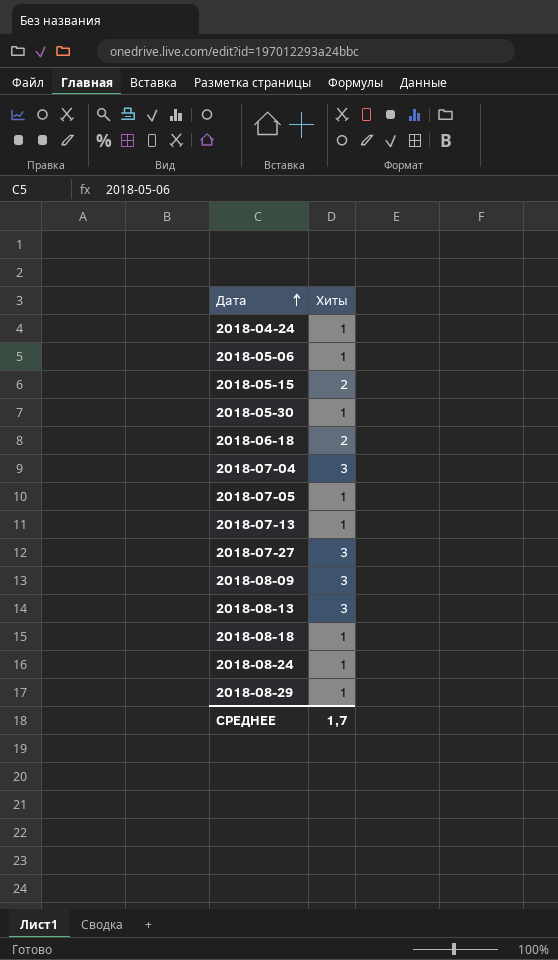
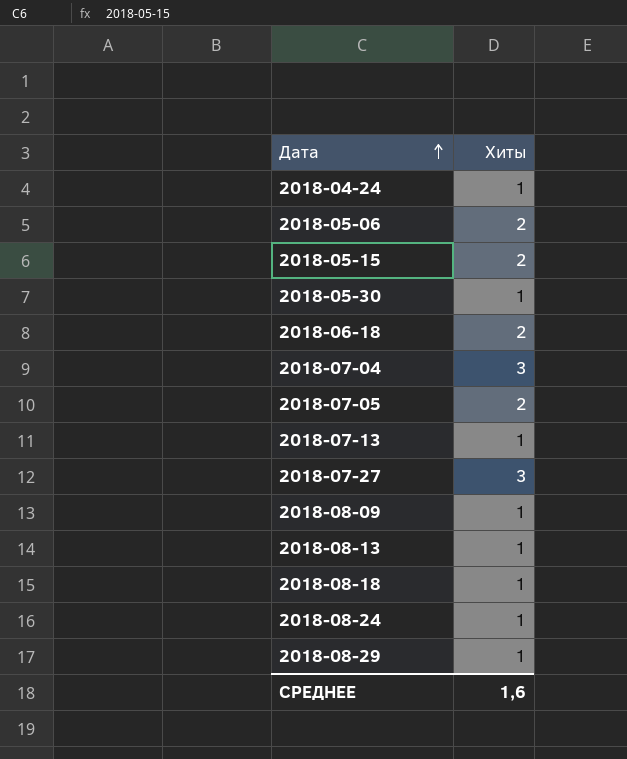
2018-05-06 | Хиты: 1 -> 2
2018-07-05 | Хиты: 1 -> 2
2018-08-09 | Хиты: 3 -> 1
2018-08-13 | Хиты: 3 -> 1
СРЕДНЕЕ | Хиты: 1,7 -> 1,6

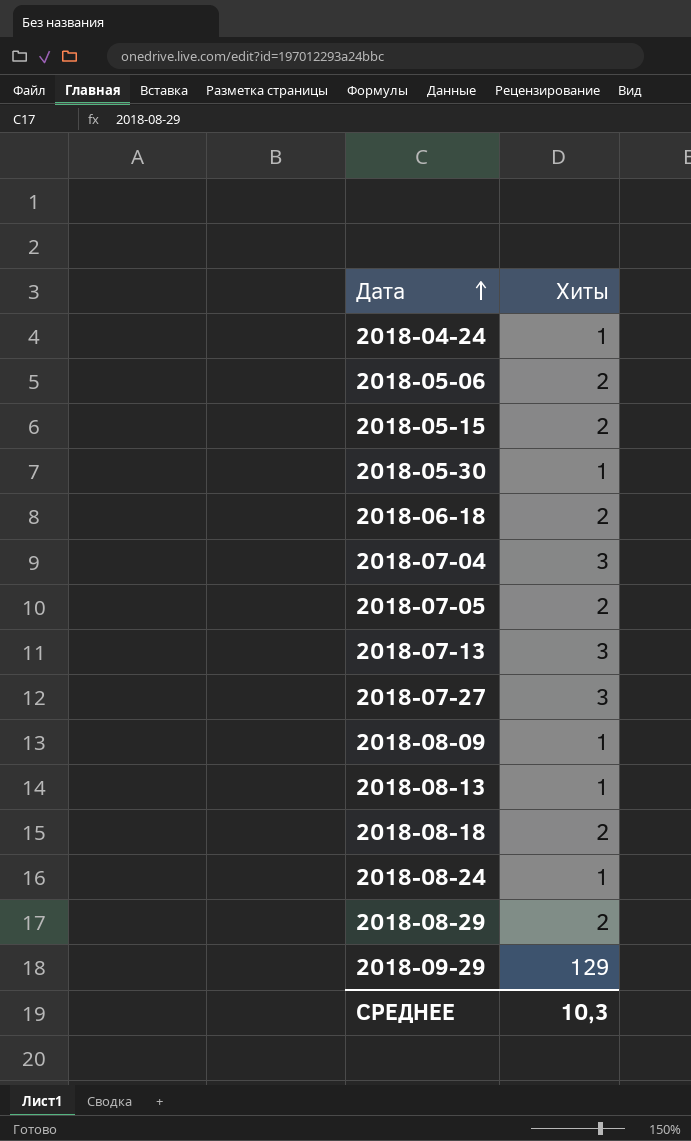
2018-07-13 | Хиты: 1 -> 3
2018-08-18 | Хиты: 1 -> 2
2018-08-29 | Хиты: 1 -> 2
row 2018-09-29: none -> 129
СРЕДНЕЕ | Хиты: 1,6 -> 10,3

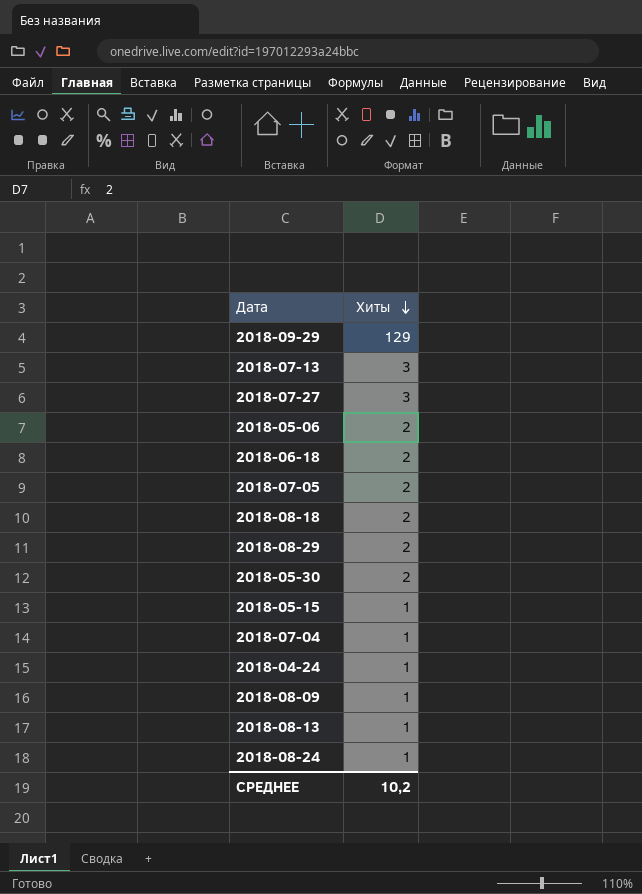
row order: Дата ascending -> Хиты descending
2018-05-30 | Хиты: 1 -> 2
2018-05-15 | Хиты: 2 -> 1
2018-07-04 | Хиты: 3 -> 1
СРЕДНЕЕ | Хиты: 10,3 -> 10,2

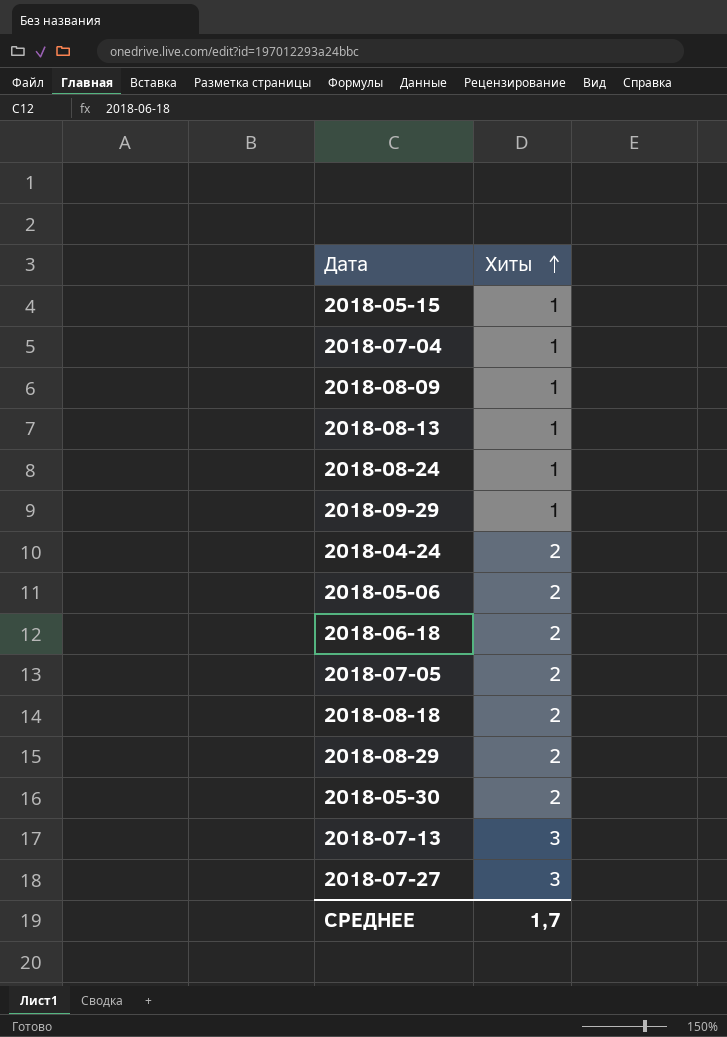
row order: Хиты descending -> Хиты ascending
2018-09-29 | Хиты: 129 -> 1
2018-04-24 | Хиты: 1 -> 2
СРЕДНЕЕ | Хиты: 10,2 -> 1,7

